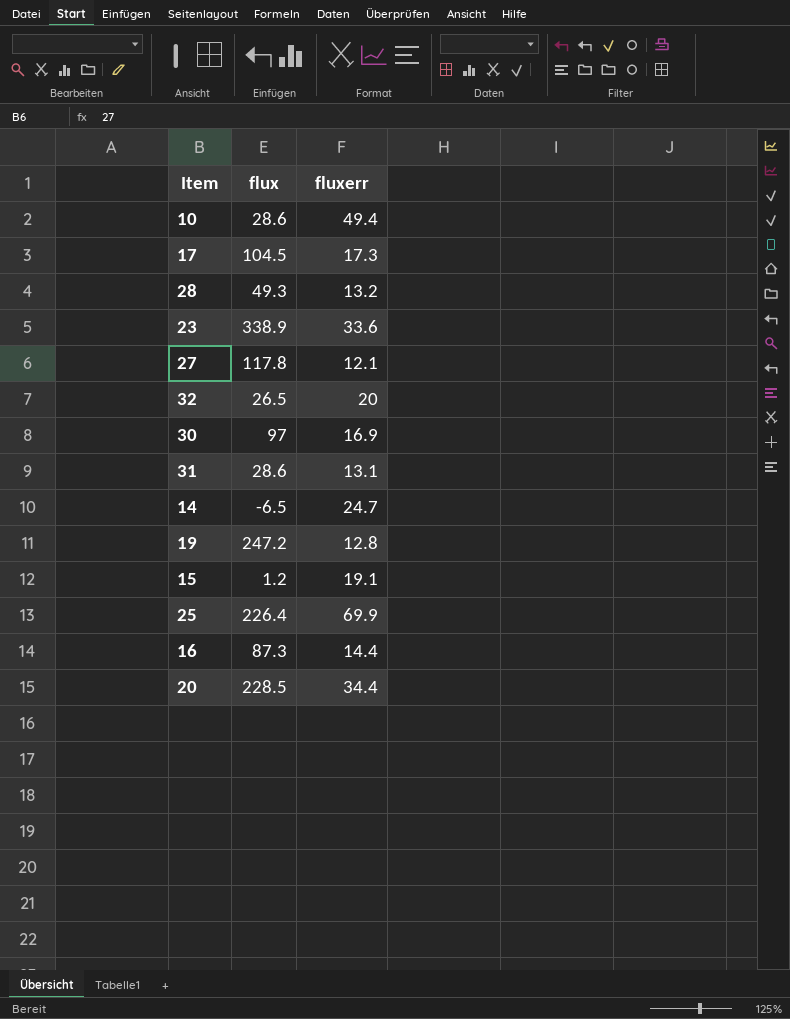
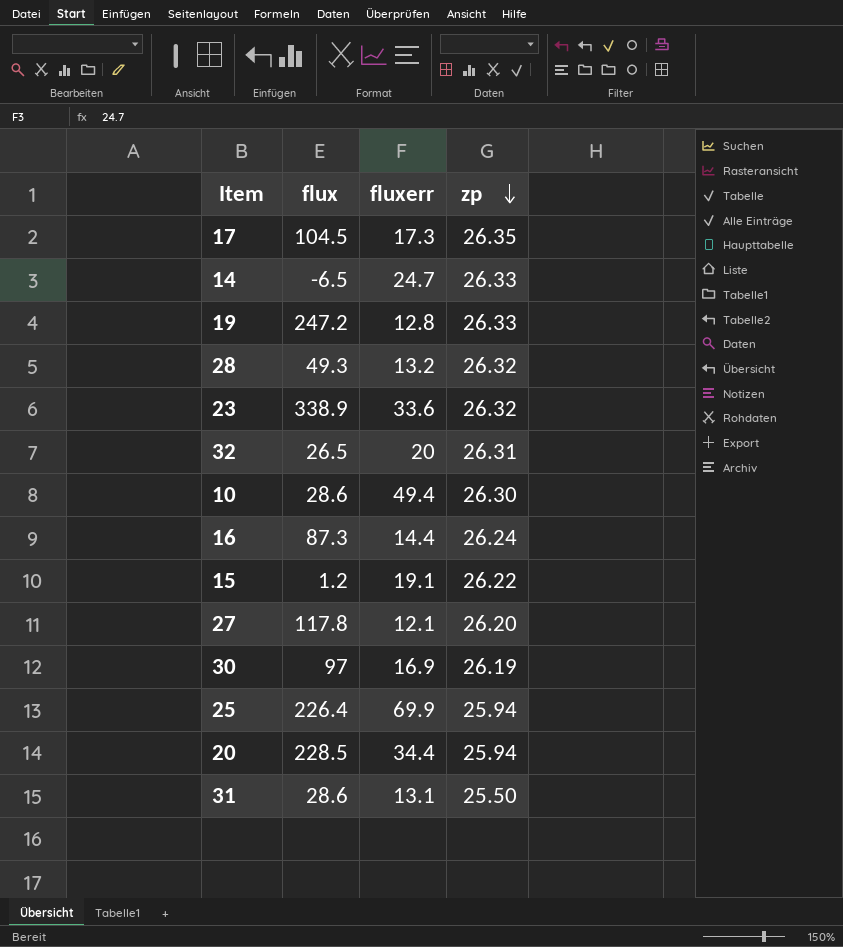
row order: none -> zp descending
column zp | position: none -> 4

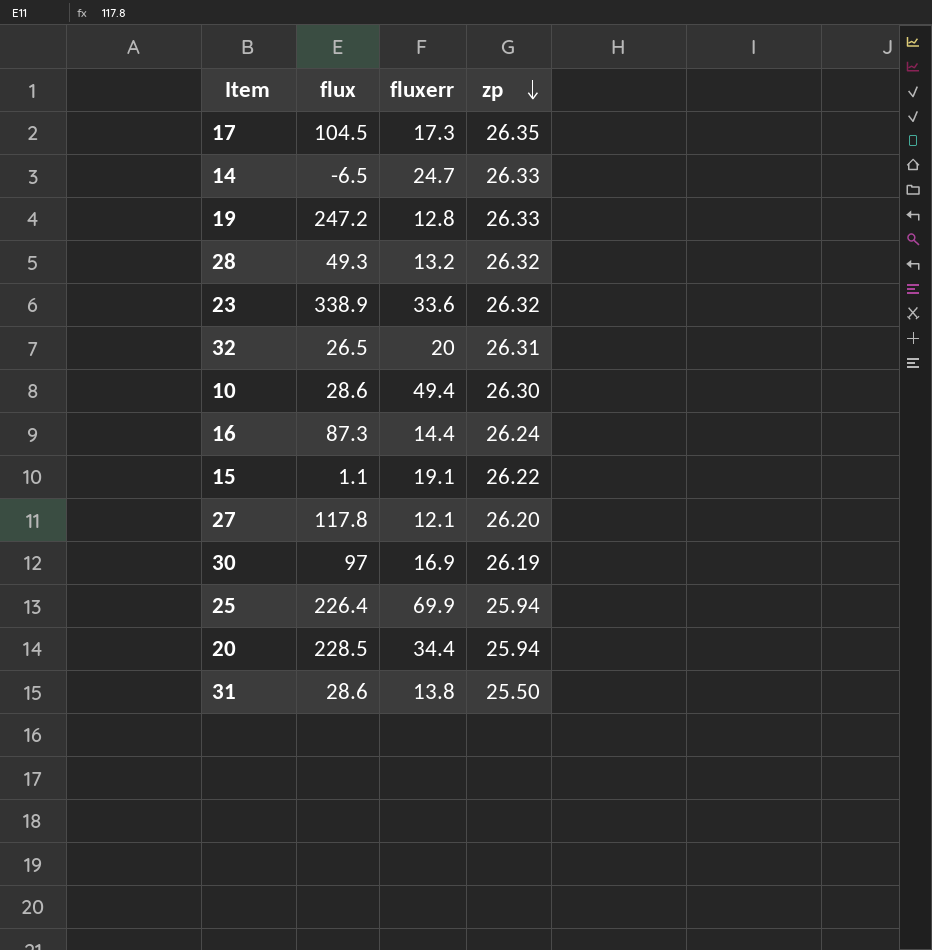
15 | flux: 1.2 -> 1.1
31 | fluxerr: 13.1 -> 13.8

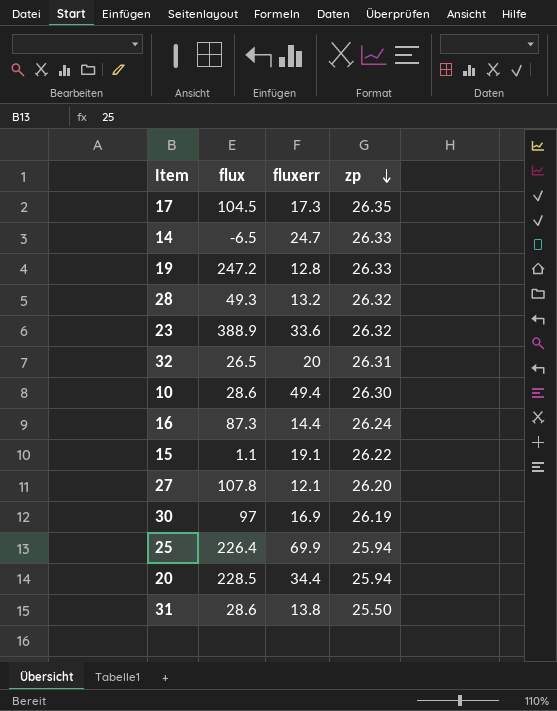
23 | flux: 338.9 -> 388.9
27 | flux: 117.8 -> 107.8

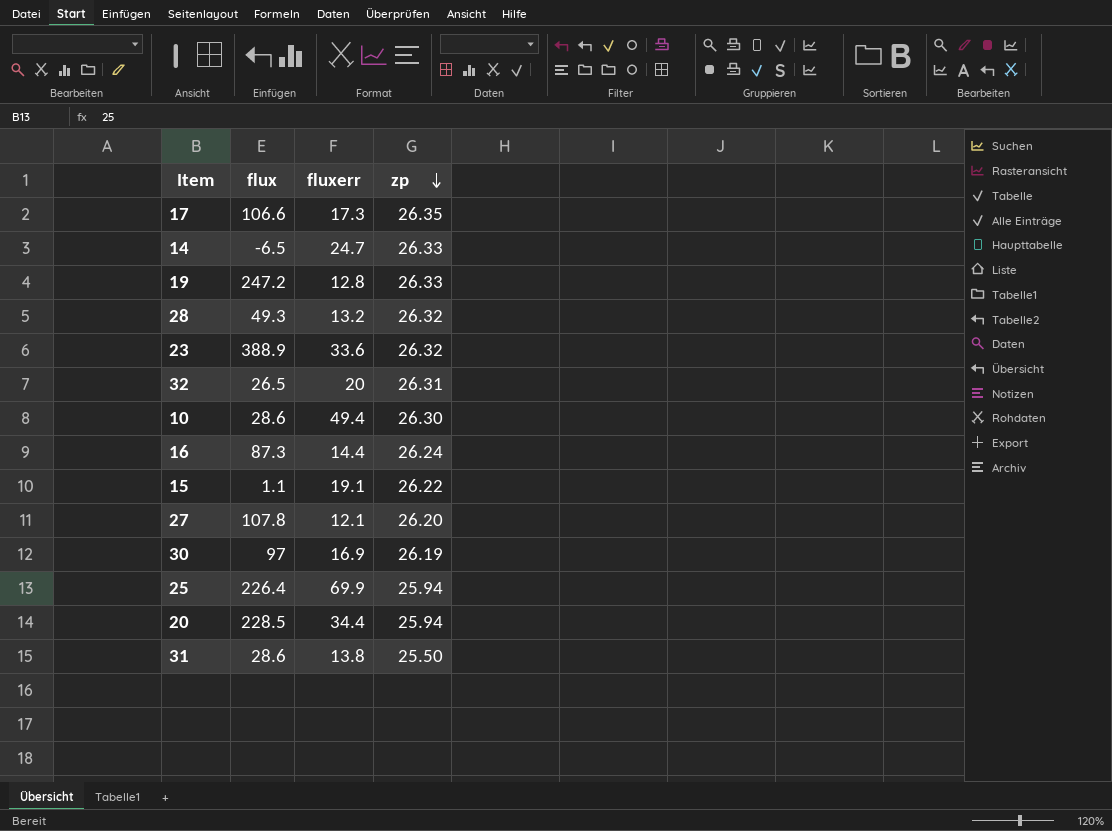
17 | flux: 104.5 -> 106.6

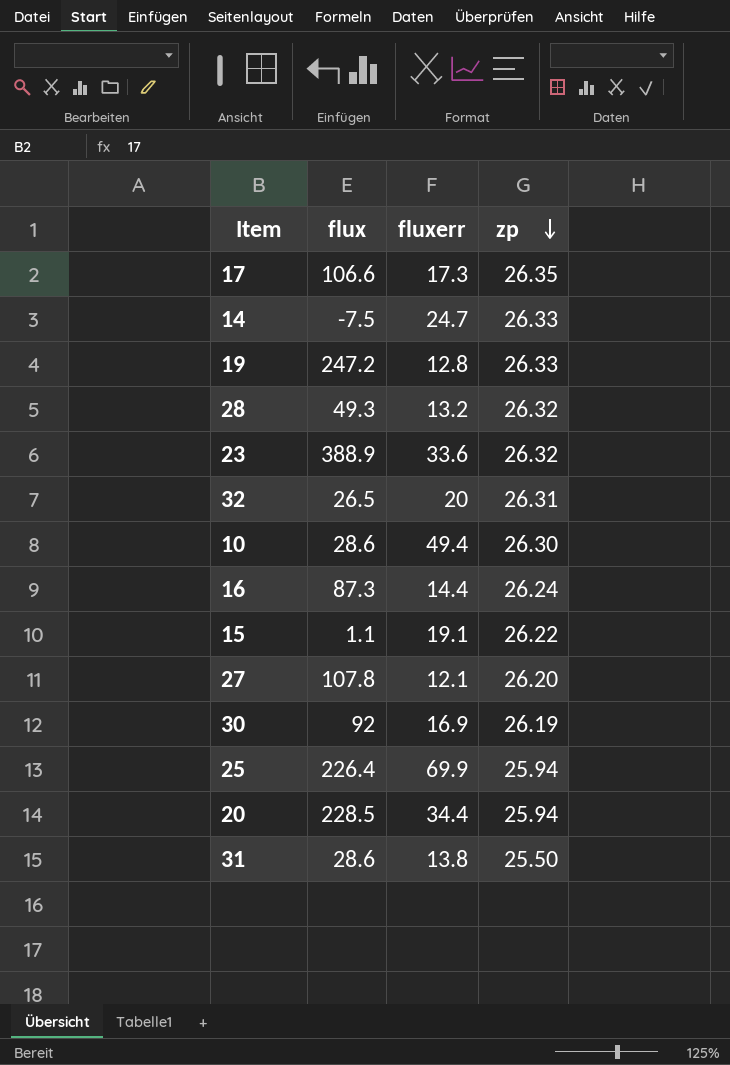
14 | flux: -6.5 -> -7.5
30 | flux: 97 -> 92

